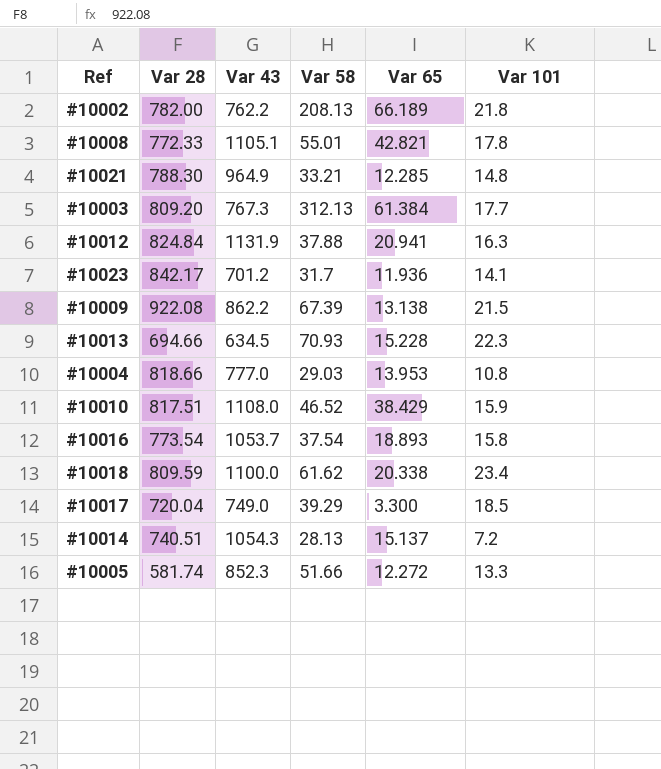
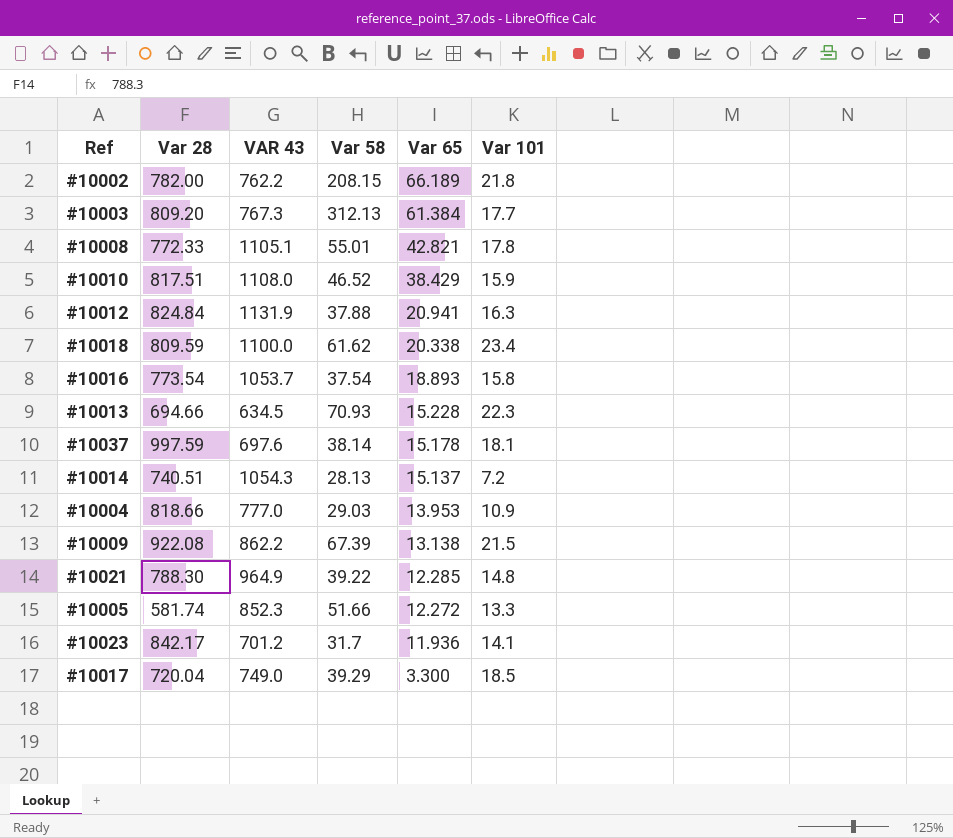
row order: none -> Var 65 descending
column name: Var 43 -> VAR 43
#10002 | Var 58: 208.13 -> 208.15
row #10037: none -> 997.59 | 697.6 | 38.14 | 15.178 | 18.1
#10004 | Var 101: 10.8 -> 10.9
#10021 | Var 58: 33.21 -> 39.22

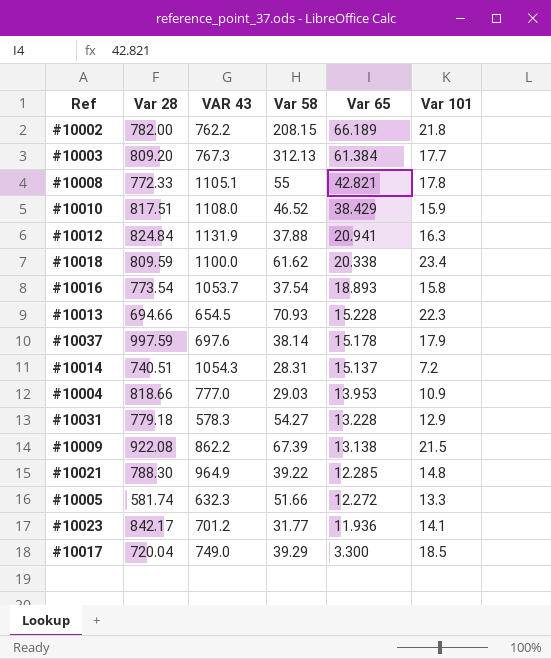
#10008 | Var 58: 55.01 -> 55
#10013 | VAR 43: 634.5 -> 654.5
#10037 | Var 101: 18.1 -> 17.9
#10014 | Var 58: 28.13 -> 28.31
row #10031: none -> 779.18 | 578.3 | 54.27 | 13.228 | 12.9
#10005 | VAR 43: 852.3 -> 632.3
#10023 | Var 58: 31.7 -> 31.77

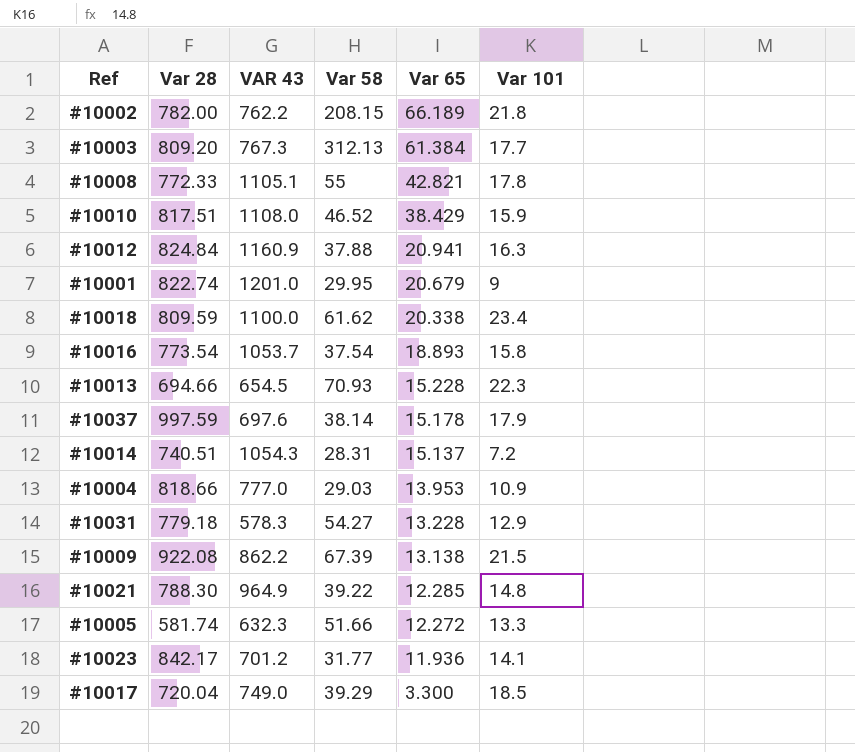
#10012 | VAR 43: 1131.9 -> 1160.9
row #10001: none -> 822.74 | 1201.0 | 29.95 | 20.679 | 9

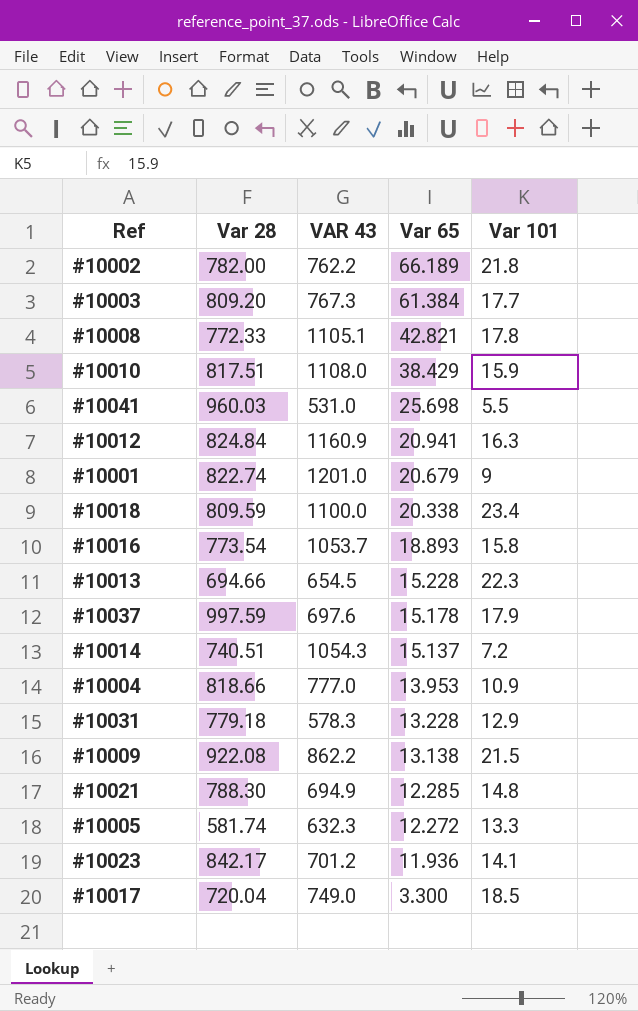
column Var 58 | position: 4 -> none
row #10041: none -> 960.03 | 531.0 | 25.698 | 5.5
#10021 | VAR 43: 964.9 -> 694.9

